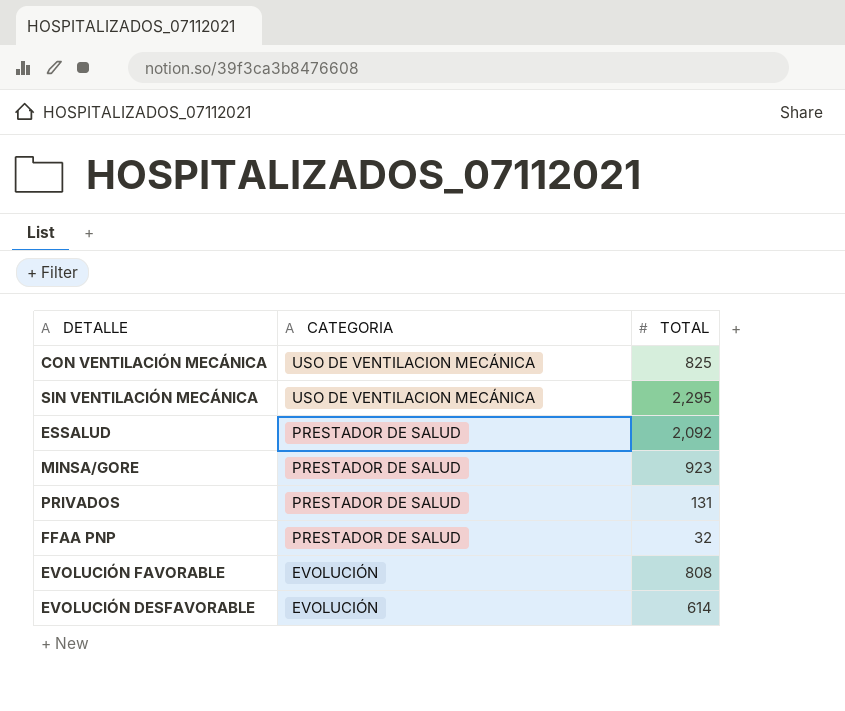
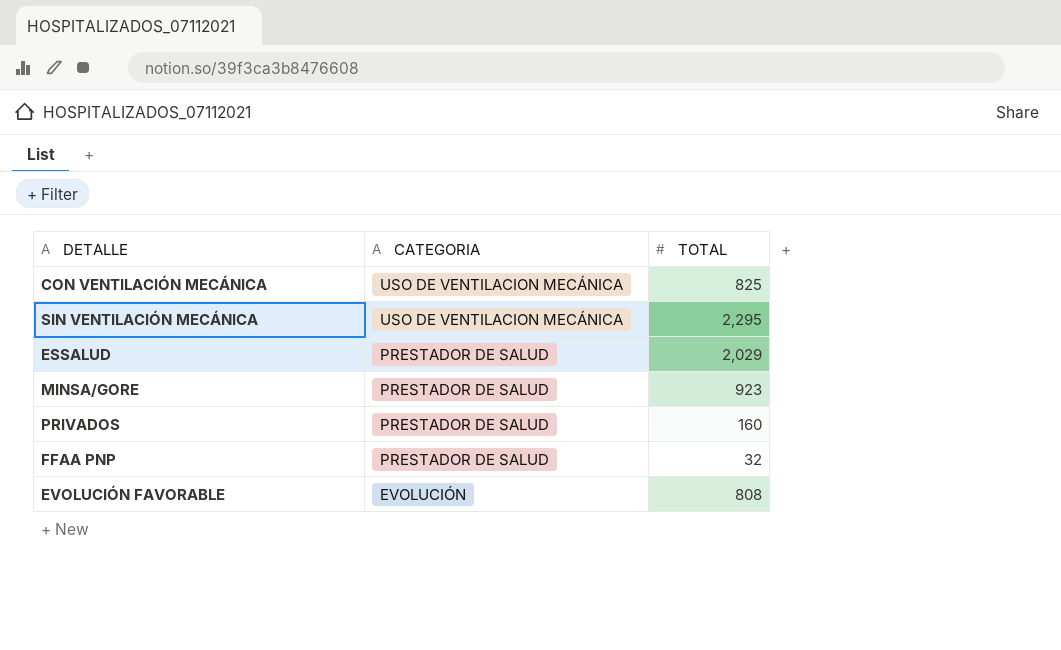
row EVOLUCIÓN DESFAVORABLE: EVOLUCIÓN | 614 -> none
ESSALUD | TOTAL: 2,092 -> 2,029
PRIVADOS | TOTAL: 131 -> 160

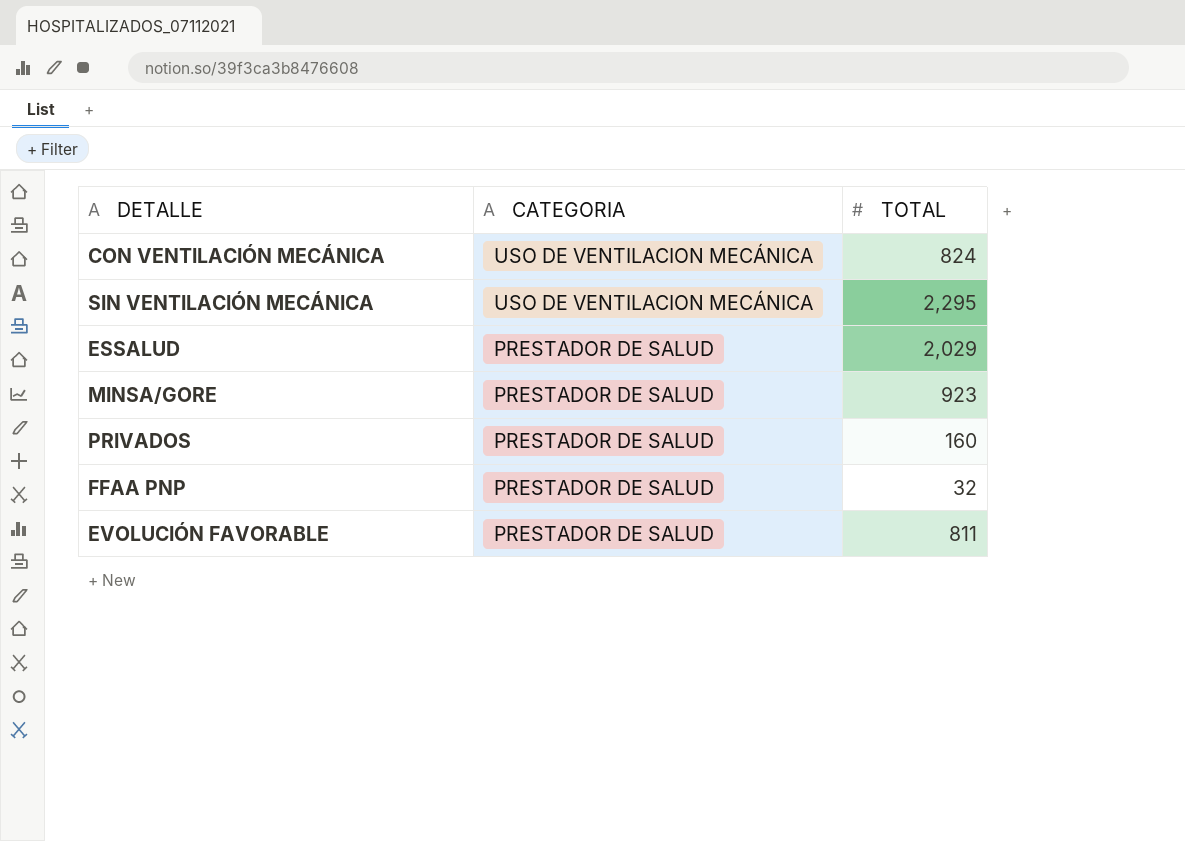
CON VENTILACIÓN MECÁNICA | TOTAL: 825 -> 824
EVOLUCIÓN FAVORABLE | CATEGORIA: EVOLUCIÓN -> PRESTADOR DE SALUD
EVOLUCIÓN FAVORABLE | TOTAL: 808 -> 811

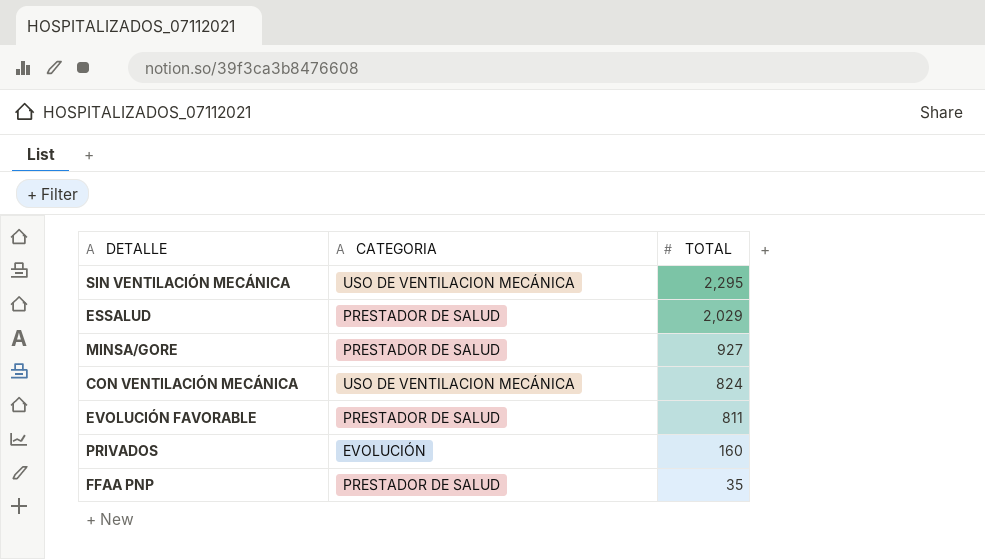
row order: CATEGORIA descending -> TOTAL descending
MINSA/GORE | TOTAL: 923 -> 927
PRIVADOS | CATEGORIA: PRESTADOR DE SALUD -> EVOLUCIÓN
FFAA PNP | TOTAL: 32 -> 35

